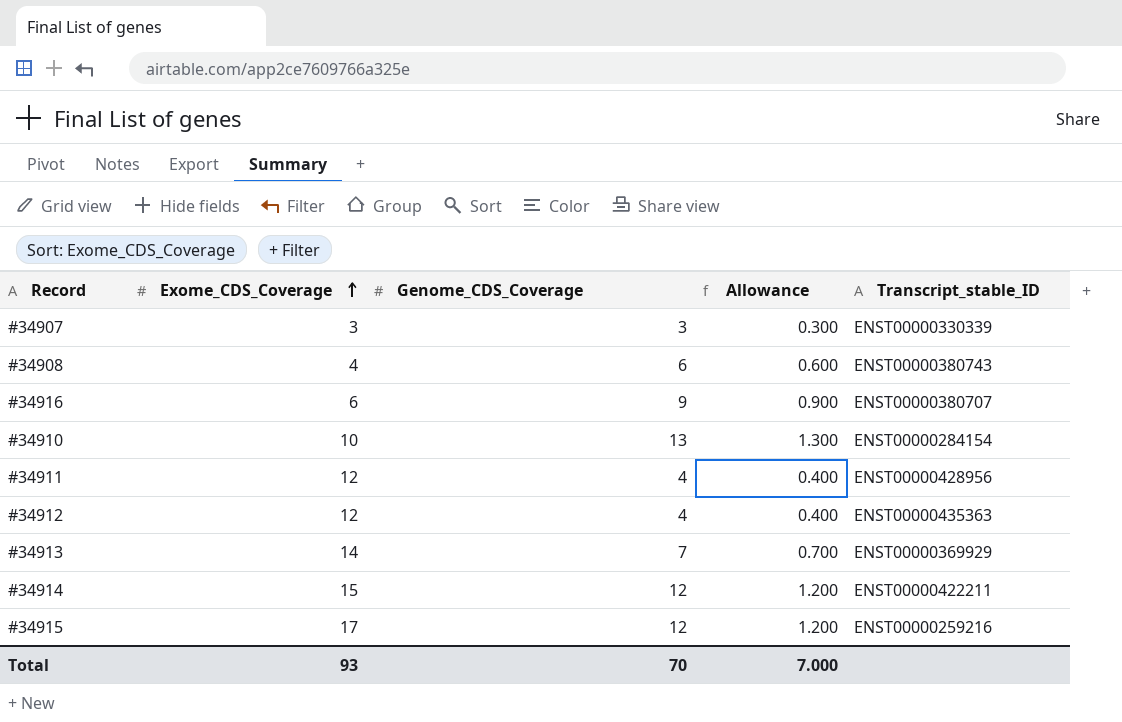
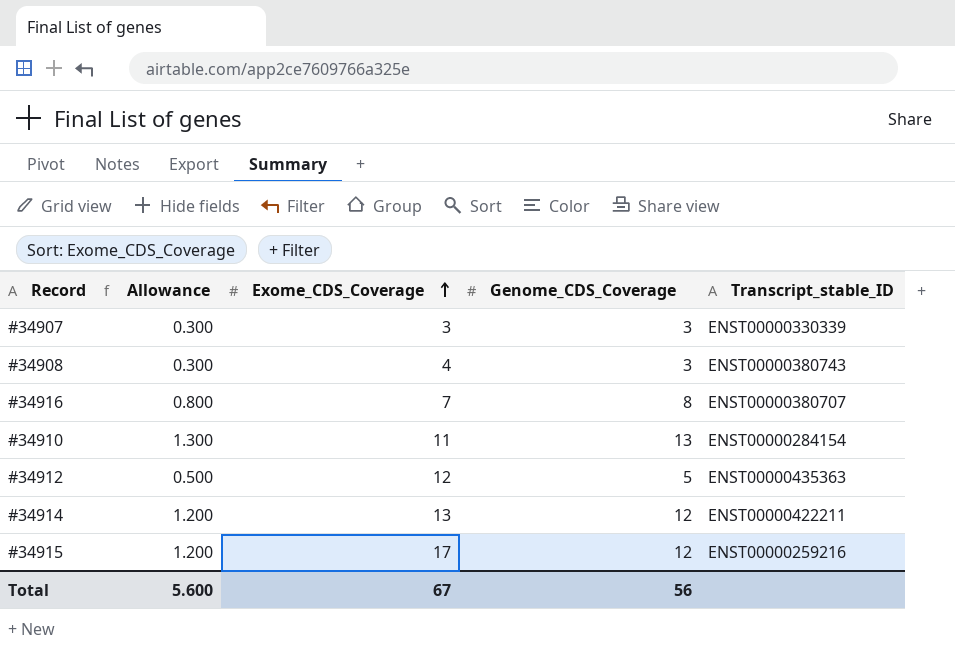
column Allowance | position: 4 -> 2
row #34911: 12 | 4 | 0.400 | ENST00000428956 -> none
row #34913: 14 | 7 | 0.700 | ENST00000369929 -> none
#34908 | Allowance: 0.600 -> 0.300
#34908 | Genome_CDS_Coverage: 6 -> 3
#34916 | Allowance: 0.900 -> 0.800
#34916 | Exome_CDS_Coverage: 6 -> 7
#34916 | Genome_CDS_Coverage: 9 -> 8
#34910 | Exome_CDS_Coverage: 10 -> 11
#34912 | Allowance: 0.400 -> 0.500
#34912 | Genome_CDS_Coverage: 4 -> 5
#34914 | Exome_CDS_Coverage: 15 -> 13
Total | Allowance: 7.000 -> 5.600
Total | Exome_CDS_Coverage: 93 -> 67
Total | Genome_CDS_Coverage: 70 -> 56

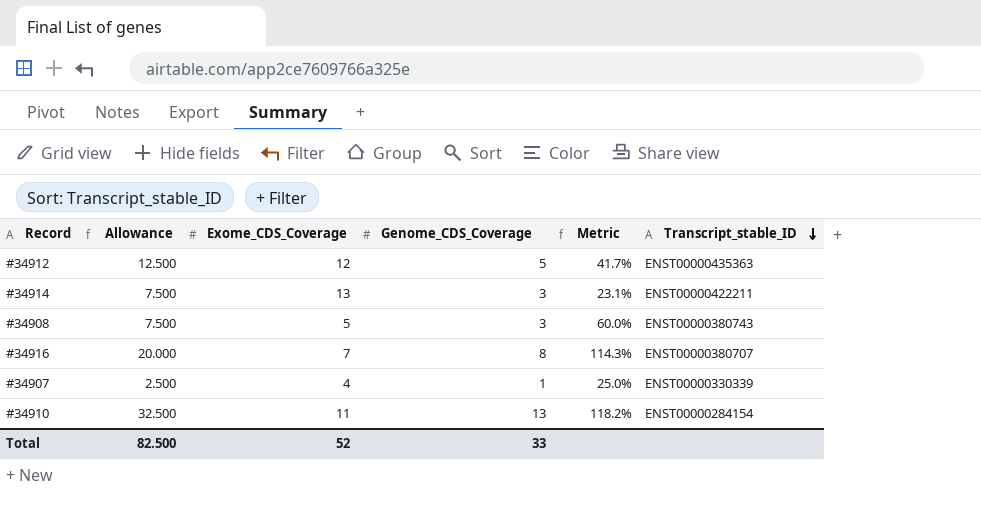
row order: Exome_CDS_Coverage ascending -> Transcript_stable_ID descending
column Allowance | formula: [Genome_CDS_Coverage] * 0.1 -> [Genome_CDS_Coverage] * 2.5
column Metric | formula: none -> [Genome_CDS_Coverage] / [Exome_CDS_Coverage]
row #34915: 1.200 | 17 | 12 | ENST00000259216 -> none
#34914 | Genome_CDS_Coverage: 12 -> 3
#34908 | Exome_CDS_Coverage: 4 -> 5
#34907 | Exome_CDS_Coverage: 3 -> 4
#34907 | Genome_CDS_Coverage: 3 -> 1
Total | Allowance: 5.600 -> 82.500
Total | Exome_CDS_Coverage: 67 -> 52
Total | Genome_CDS_Coverage: 56 -> 33

